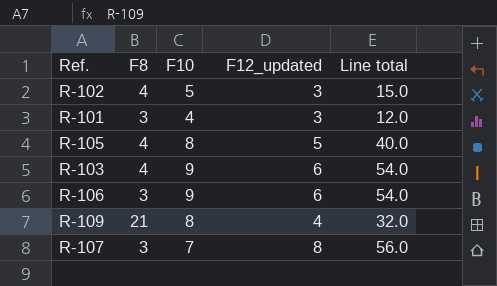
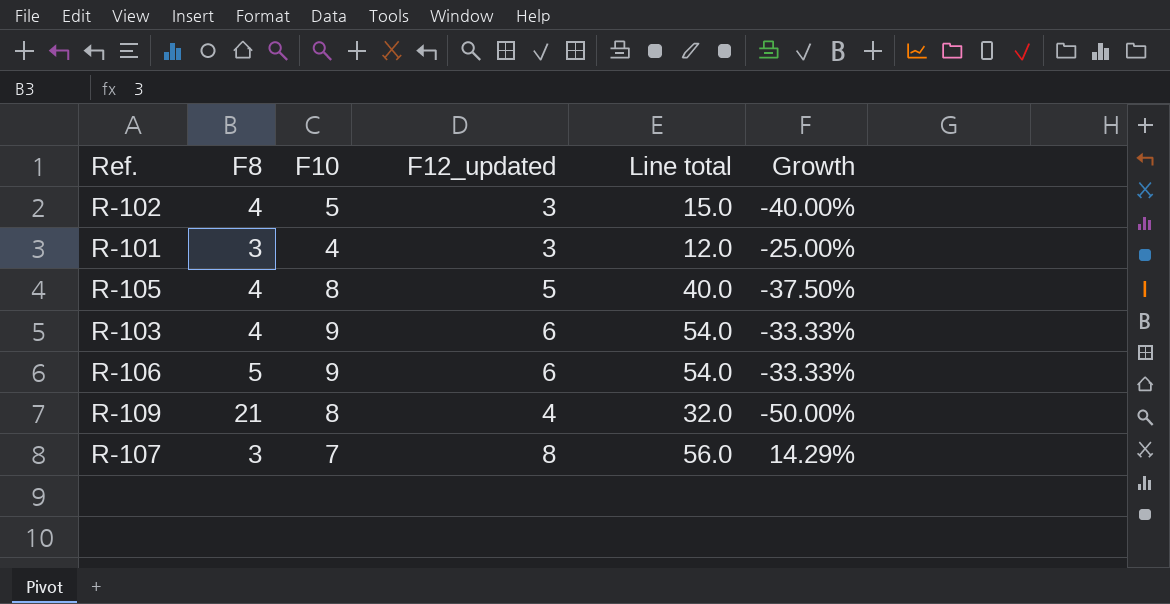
column Growth | formula: none -> ([F12_updated] - [F10]) / [F10]
R-106 | F8: 3 -> 5

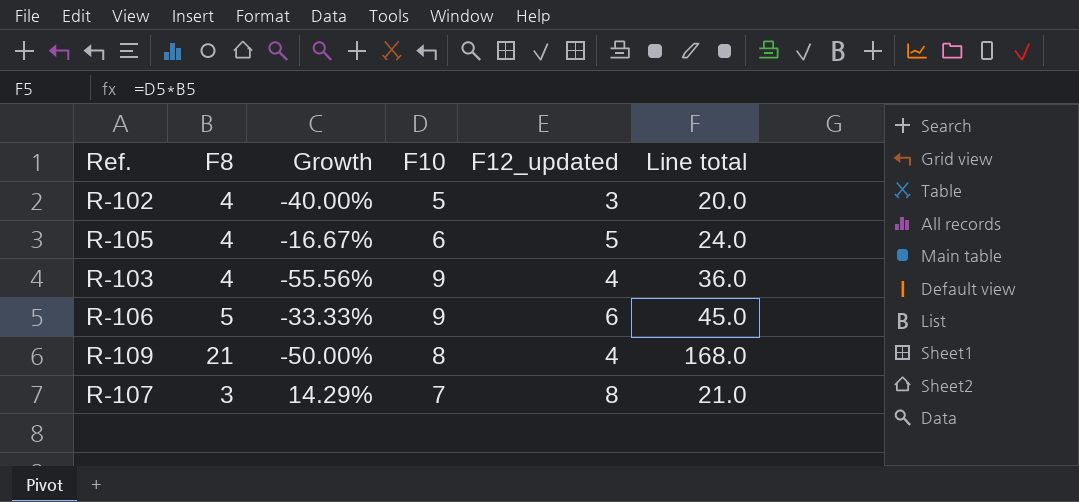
column Growth | position: 6 -> 3
column Line total | formula: [F10] * [F12_updated] -> [F8] * [F10]
row R-101: 3 | 4 | 3 | 12.0 | -25.00% -> none
R-105 | Growth: -37.50% -> -16.67%
R-105 | F10: 8 -> 6
R-103 | Growth: -33.33% -> -55.56%
R-103 | F12_updated: 6 -> 4

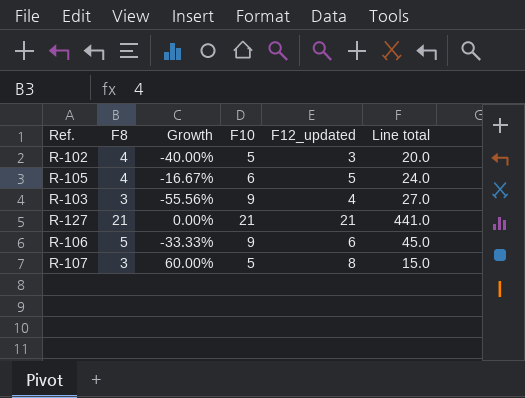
row R-109: 21 | -50.00% | 8 | 4 | 168.0 -> none
R-103 | F8: 4 -> 3
R-103 | Line total: 36.0 -> 27.0
row R-127: none -> 21 | 0.00% | 21 | 21 | 441.0
R-107 | Growth: 14.29% -> 60.00%
R-107 | F10: 7 -> 5
R-107 | Line total: 21.0 -> 15.0

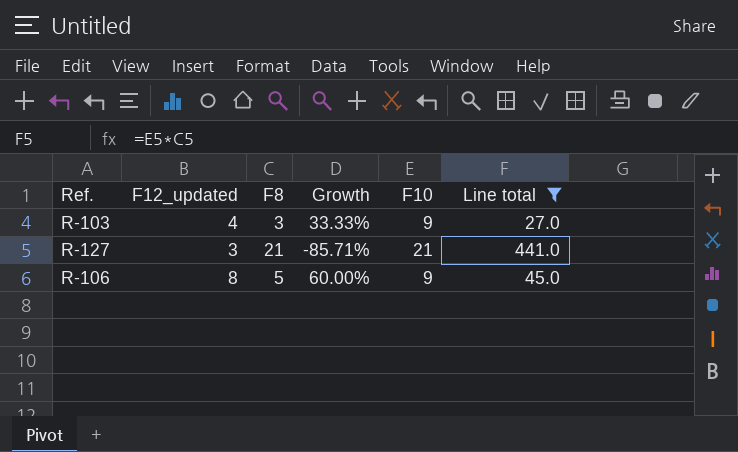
filter: none -> Line total >= 27.0
column F12_updated | position: 5 -> 2
column Growth | formula: ([F12_updated] - [F10]) / [F10] -> ([F12_updated] - [F8]) / [F8]
R-127 | F12_updated: 21 -> 3
R-106 | F12_updated: 6 -> 8

